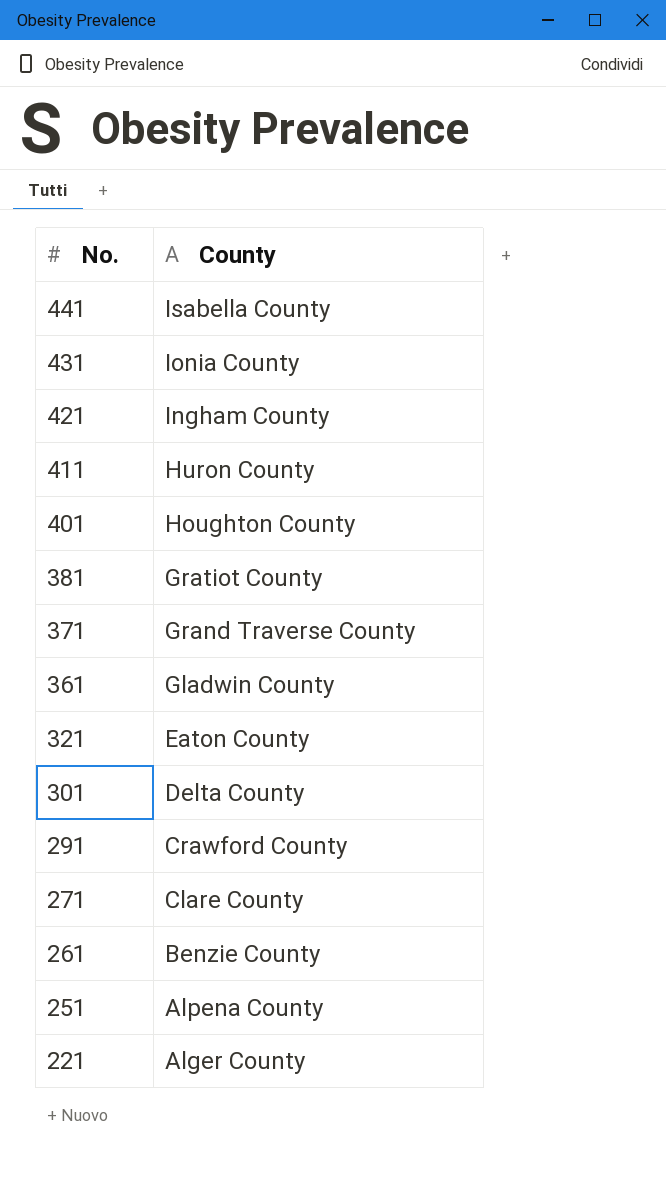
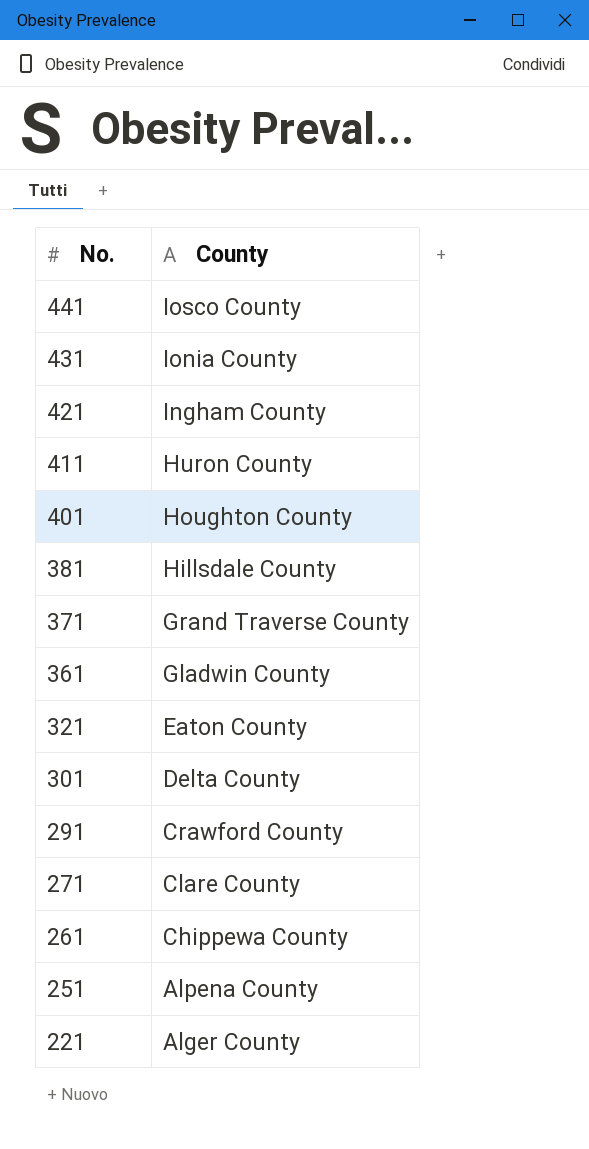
441 | County: Isabella County -> Iosco County
381 | County: Gratiot County -> Hillsdale County
261 | County: Benzie County -> Chippewa County

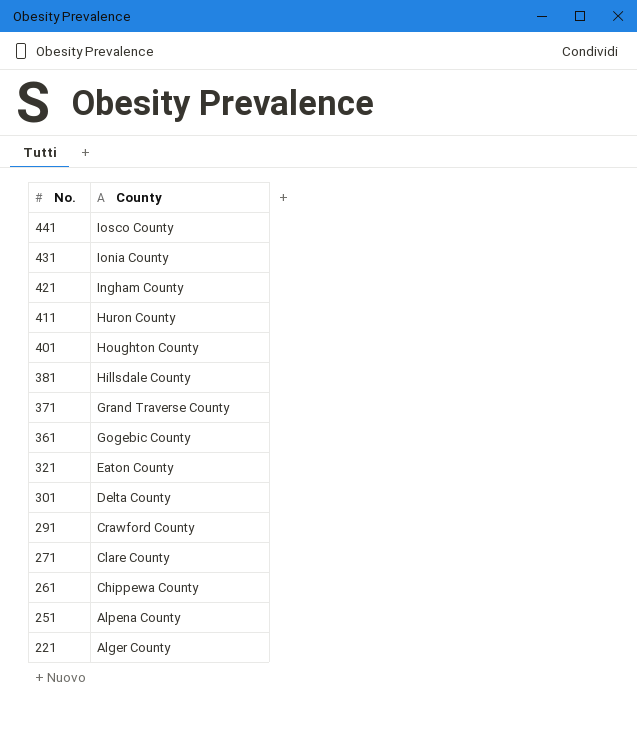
361 | County: Gladwin County -> Gogebic County

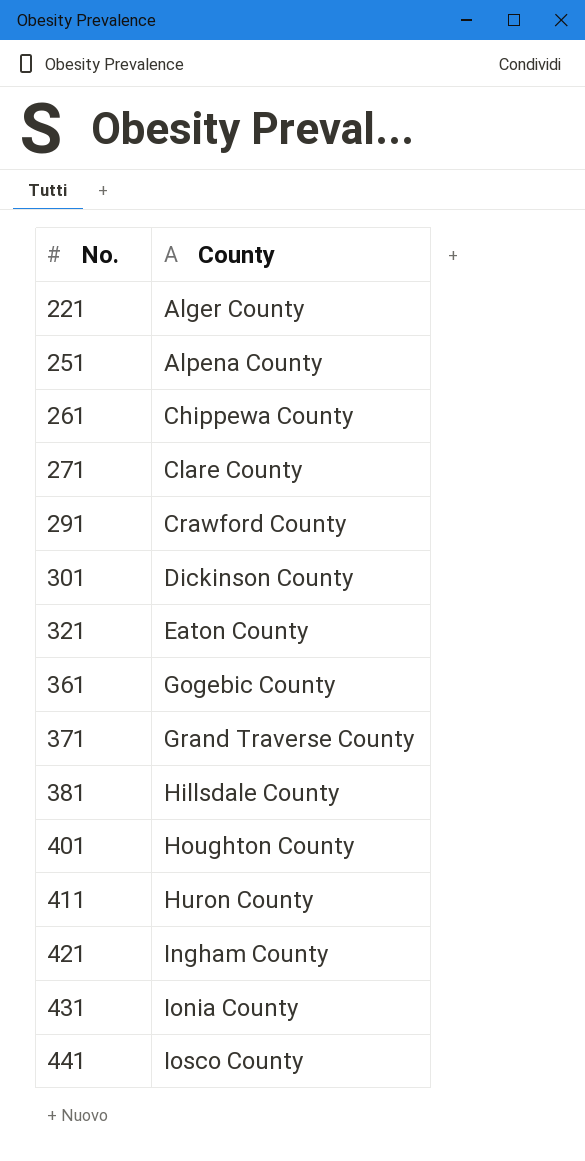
row order: No. descending -> No. ascending
301 | County: Delta County -> Dickinson County

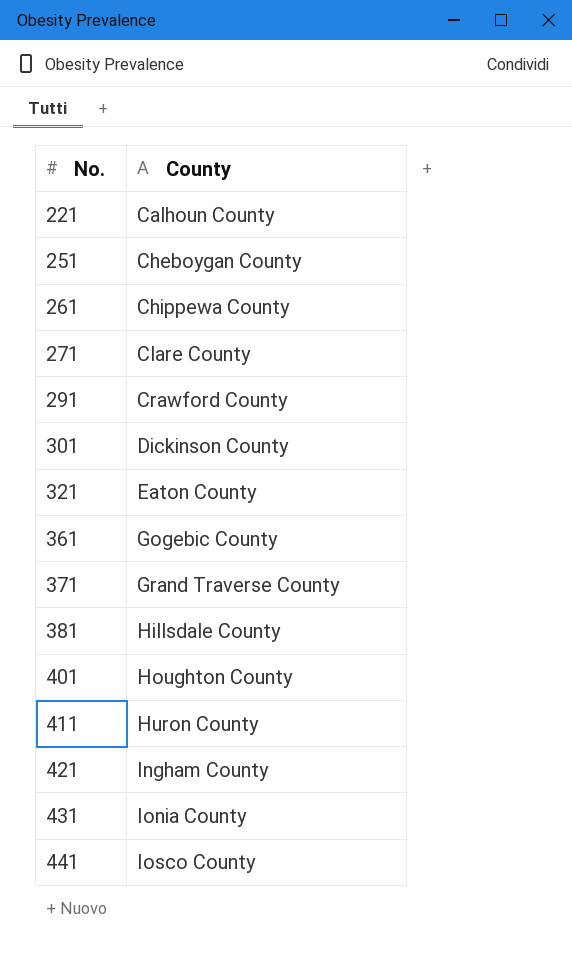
221 | County: Alger County -> Calhoun County
251 | County: Alpena County -> Cheboygan County

